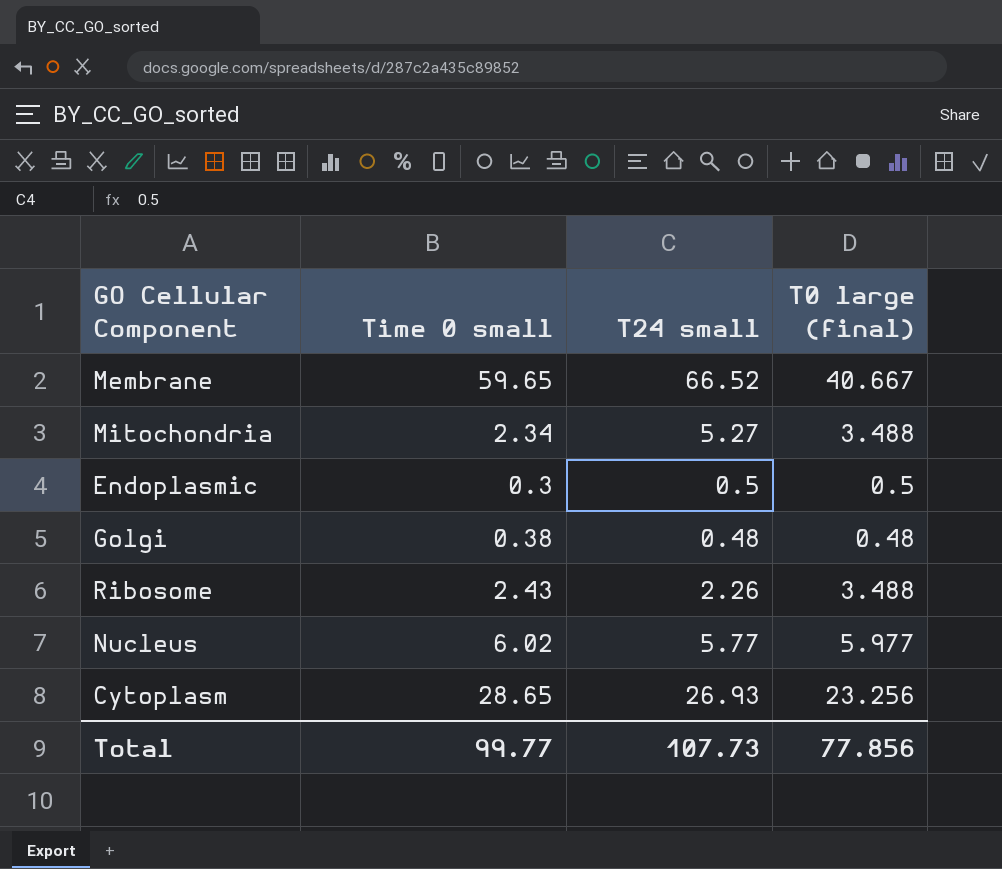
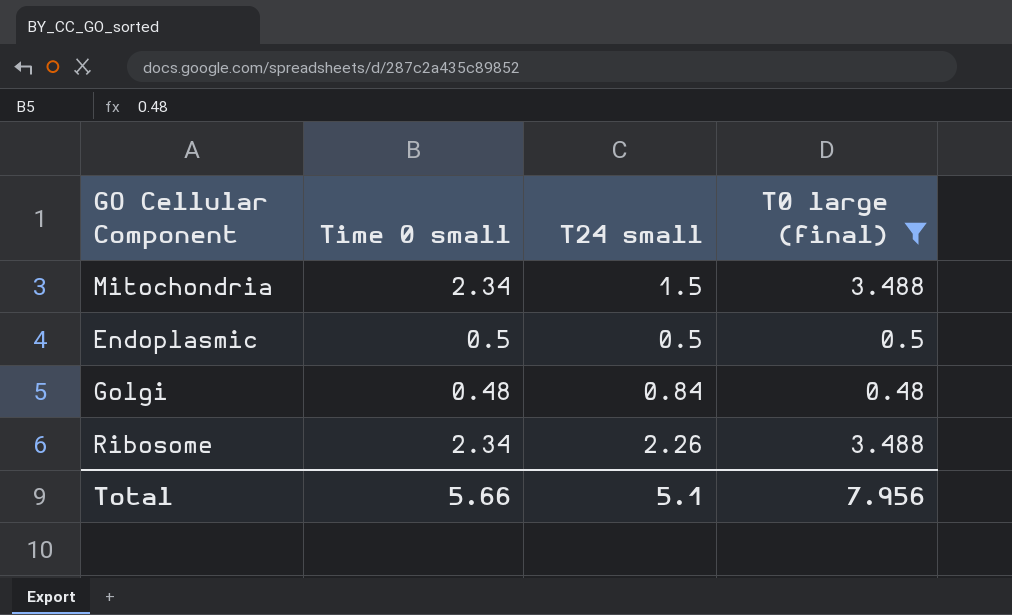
filter: none -> T0 large (final) <= 3.488
Mitochondria | T24 small: 5.27 -> 1.5
Endoplasmic | Time 0 small: 0.3 -> 0.5
Golgi | Time 0 small: 0.38 -> 0.48
Golgi | T24 small: 0.48 -> 0.84
Ribosome | Time 0 small: 2.43 -> 2.34
Total | Time 0 small: 99.77 -> 5.66
Total | T24 small: 107.73 -> 5.1
Total | T0 large (final): 77.856 -> 7.956

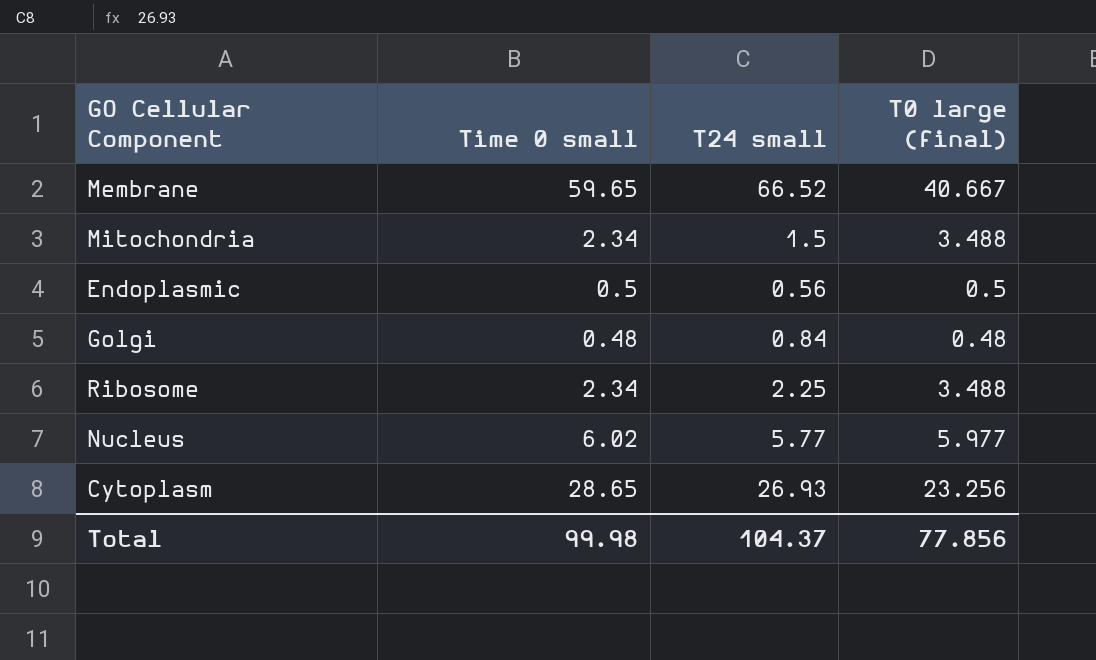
filter: T0 large (final) <= 3.488 -> none
Endoplasmic | T24 small: 0.5 -> 0.56
Ribosome | T24 small: 2.26 -> 2.25
Total | Time 0 small: 5.66 -> 99.98
Total | T24 small: 5.1 -> 104.37
Total | T0 large (final): 7.956 -> 77.856

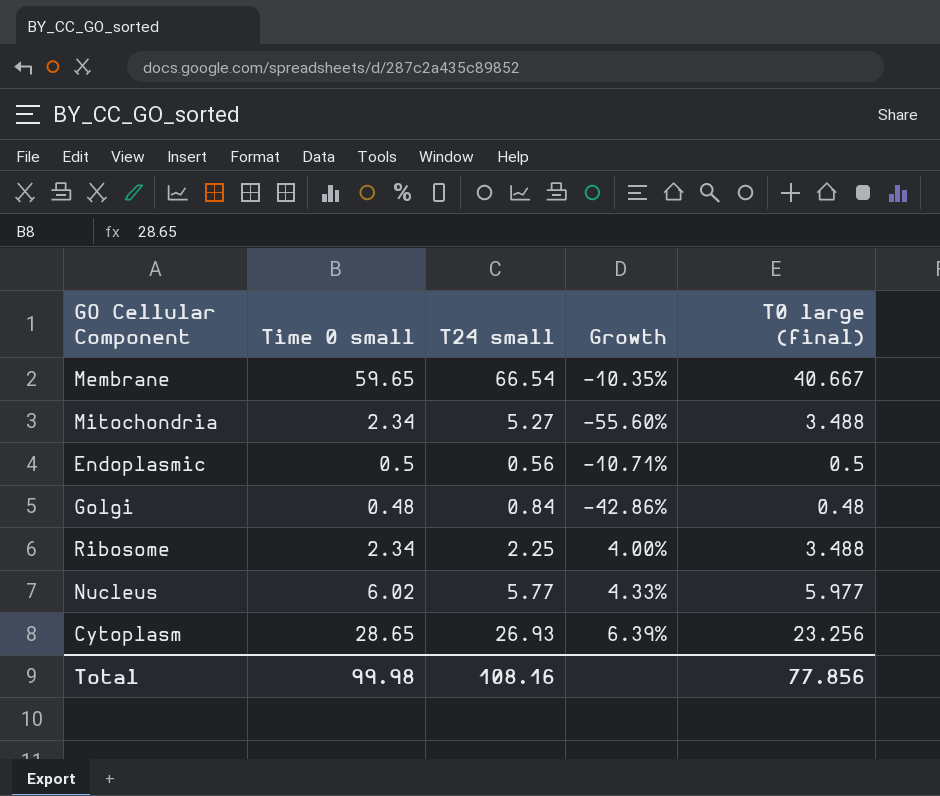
column Growth | formula: none -> ([Time 0 small] - [T24 small]) / [T24 small]
Membrane | T24 small: 66.52 -> 66.54
Mitochondria | T24 small: 1.5 -> 5.27
Total | T24 small: 104.37 -> 108.16

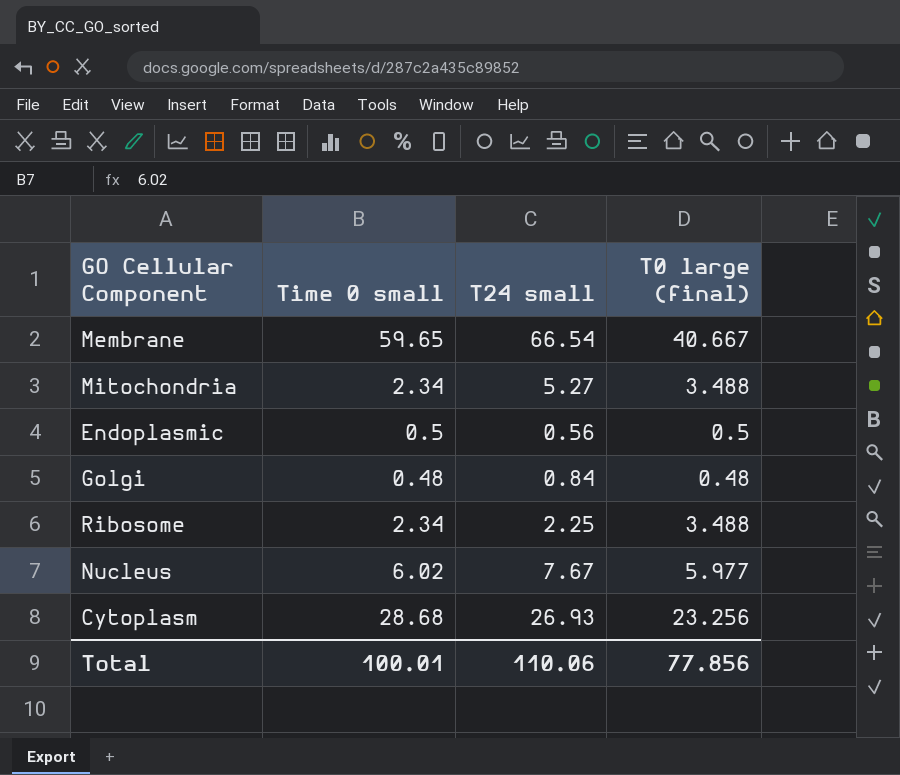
column Growth | formula: ([Time 0 small] - [T24 small]) / [T24 small] -> none
Nucleus | T24 small: 5.77 -> 7.67
Cytoplasm | Time 0 small: 28.65 -> 28.68
Total | Time 0 small: 99.98 -> 100.01
Total | T24 small: 108.16 -> 110.06

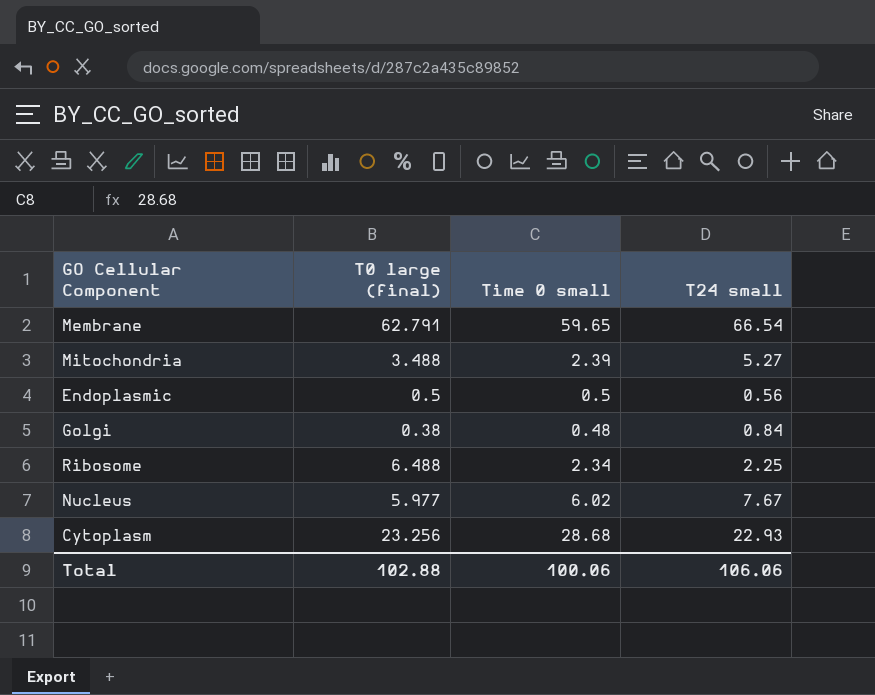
column T0 large (final) | position: 4 -> 2
Membrane | T0 large (final): 40.667 -> 62.791
Mitochondria | Time 0 small: 2.34 -> 2.39
Golgi | T0 large (final): 0.48 -> 0.38
Ribosome | T0 large (final): 3.488 -> 6.488
Cytoplasm | T24 small: 26.93 -> 22.93
Total | T0 large (final): 77.856 -> 102.88
Total | Time 0 small: 100.01 -> 100.06
Total | T24 small: 110.06 -> 106.06

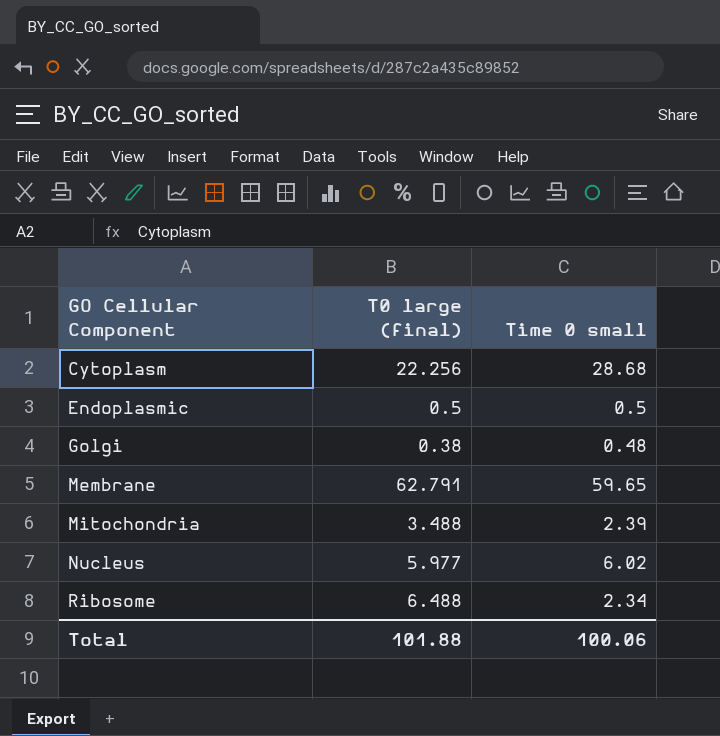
row order: none -> GO Cellular Component ascending
column T24 small | position: 4 -> none
Cytoplasm | T0 large (final): 23.256 -> 22.256
Total | T0 large (final): 102.88 -> 101.88

